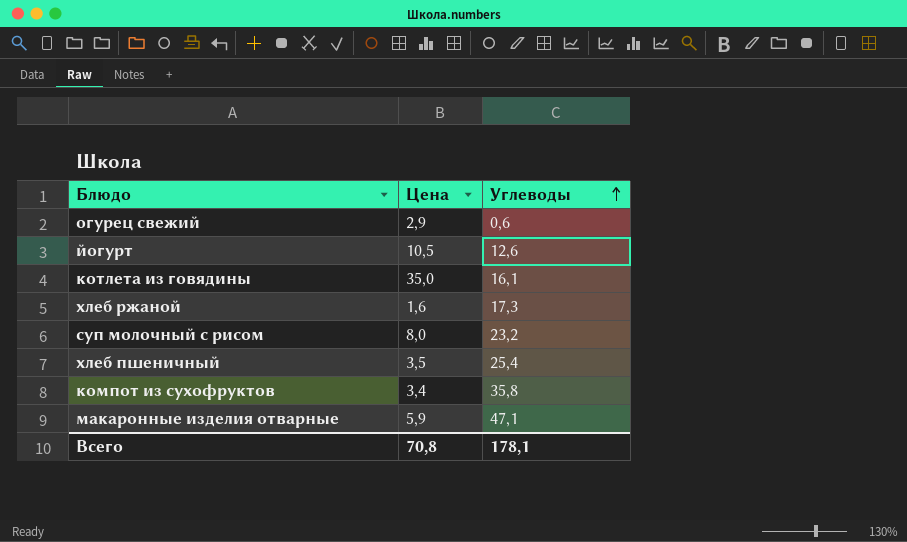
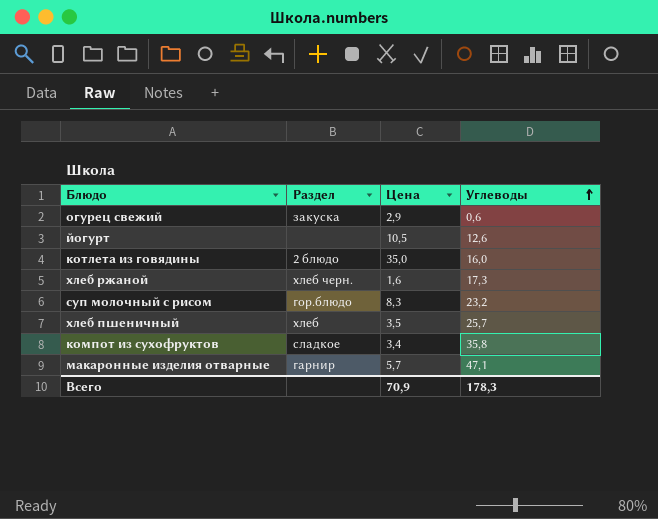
column Раздел | position: none -> 2
котлета из говядины | Углеводы: 16,1 -> 16,0
суп молочный с рисом | Цена: 8,0 -> 8,3
хлеб пшеничный | Углеводы: 25,4 -> 25,7
макаронные изделия отварные | Цена: 5,9 -> 5,7
Всего | Цена: 70,8 -> 70,9
Всего | Углеводы: 178,1 -> 178,3

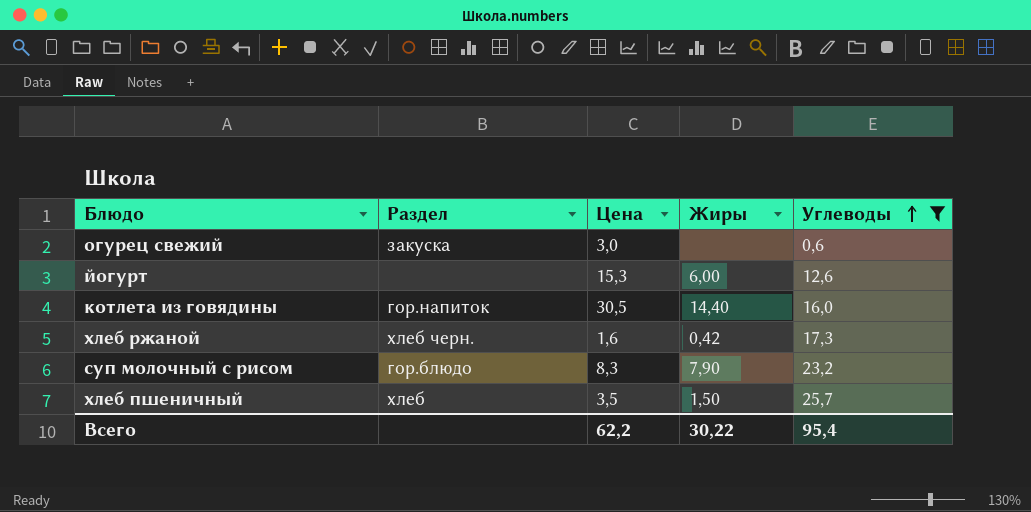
filter: none -> Углеводы <= 25,7
column Жиры | position: none -> 4
огурец свежий | Цена: 2,9 -> 3,0
йогурт | Цена: 10,5 -> 15,3
котлета из говядины | Раздел: 2 блюдо -> гор.напиток
котлета из говядины | Цена: 35,0 -> 30,5
Всего | Цена: 70,9 -> 62,2
Всего | Углеводы: 178,3 -> 95,4

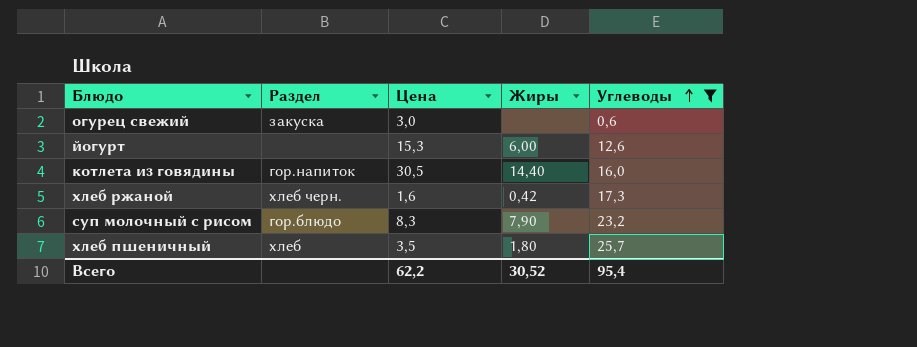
хлеб пшеничный | Жиры: 1,50 -> 1,80
Всего | Жиры: 30,22 -> 30,52

